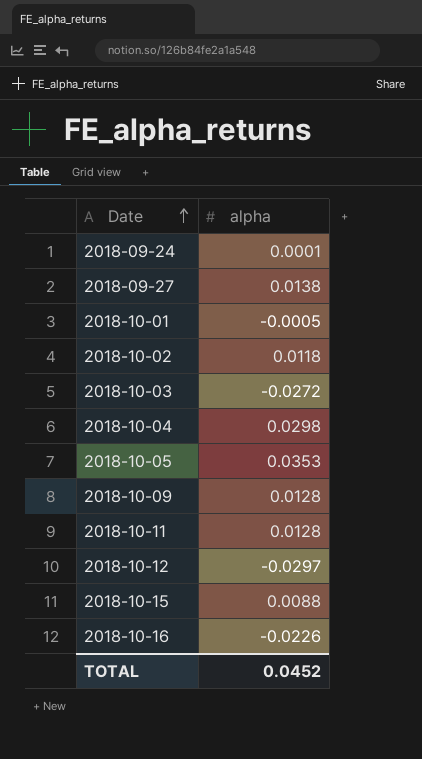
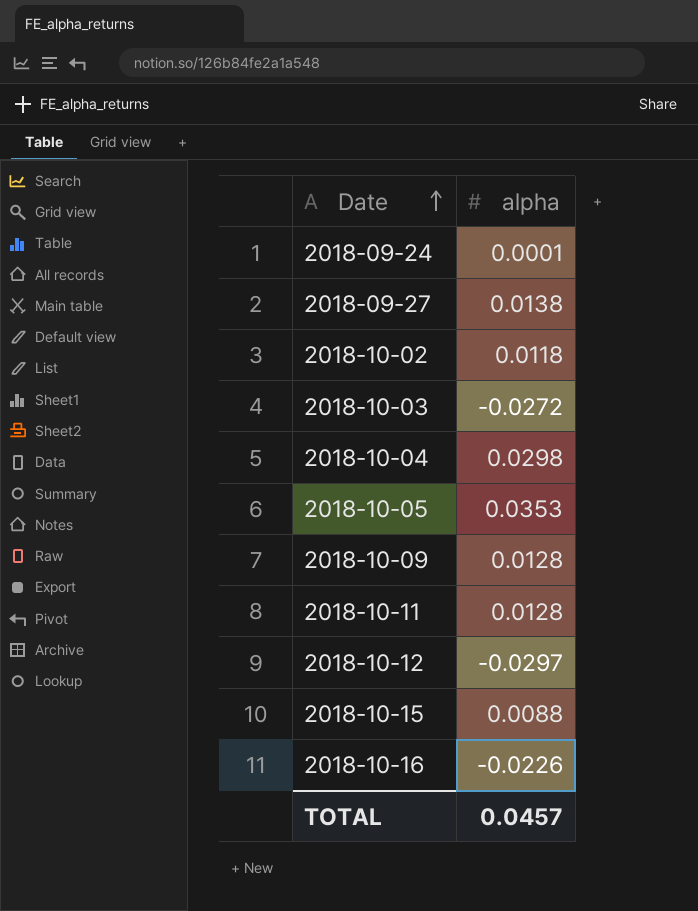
row 2018-10-01: -0.0005 -> none
TOTAL | alpha: 0.0452 -> 0.0457

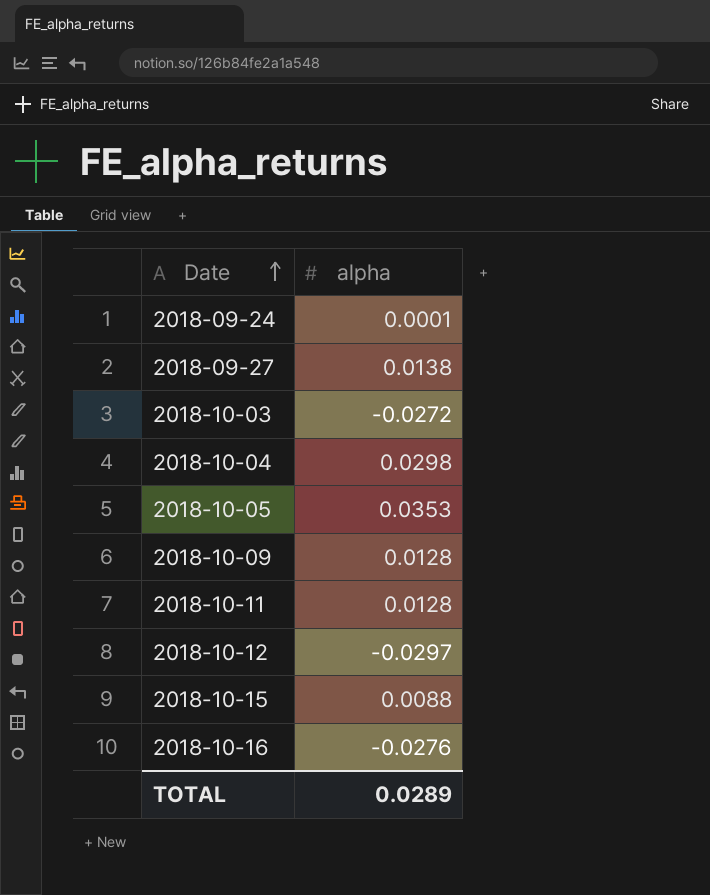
row 2018-10-02: 0.0118 -> none
2018-10-16 | alpha: -0.0226 -> -0.0276
TOTAL | alpha: 0.0457 -> 0.0289

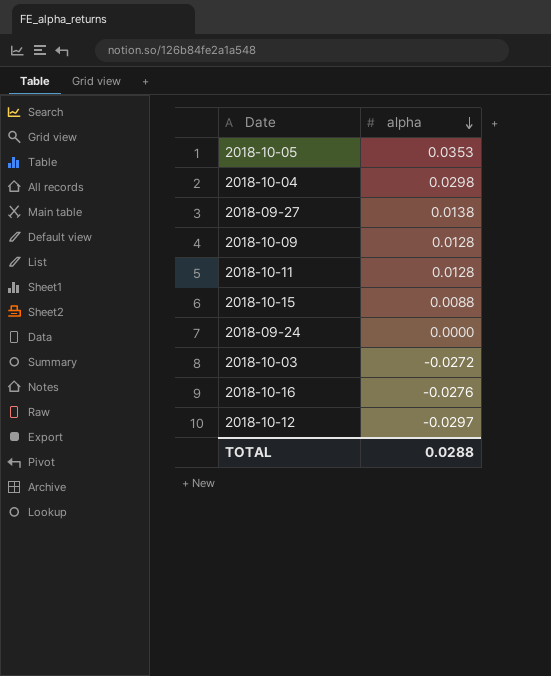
row order: Date ascending -> alpha descending
2018-09-24 | alpha: 0.0001 -> 0.0000
TOTAL | alpha: 0.0289 -> 0.0288

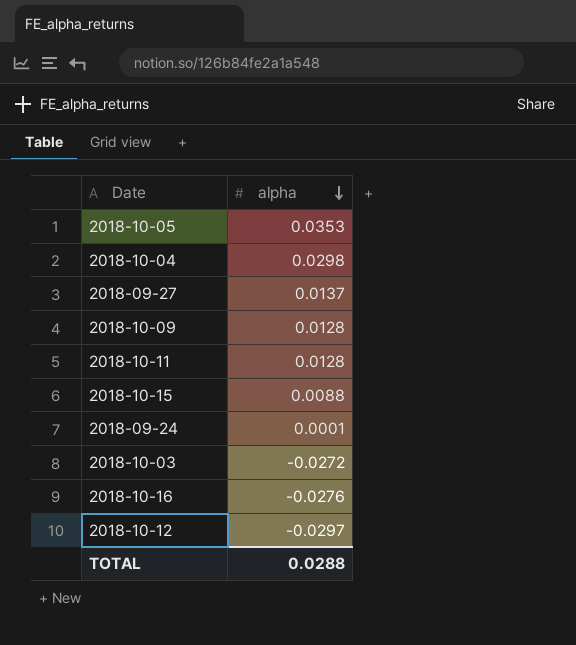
2018-09-27 | alpha: 0.0138 -> 0.0137
2018-09-24 | alpha: 0.0000 -> 0.0001

